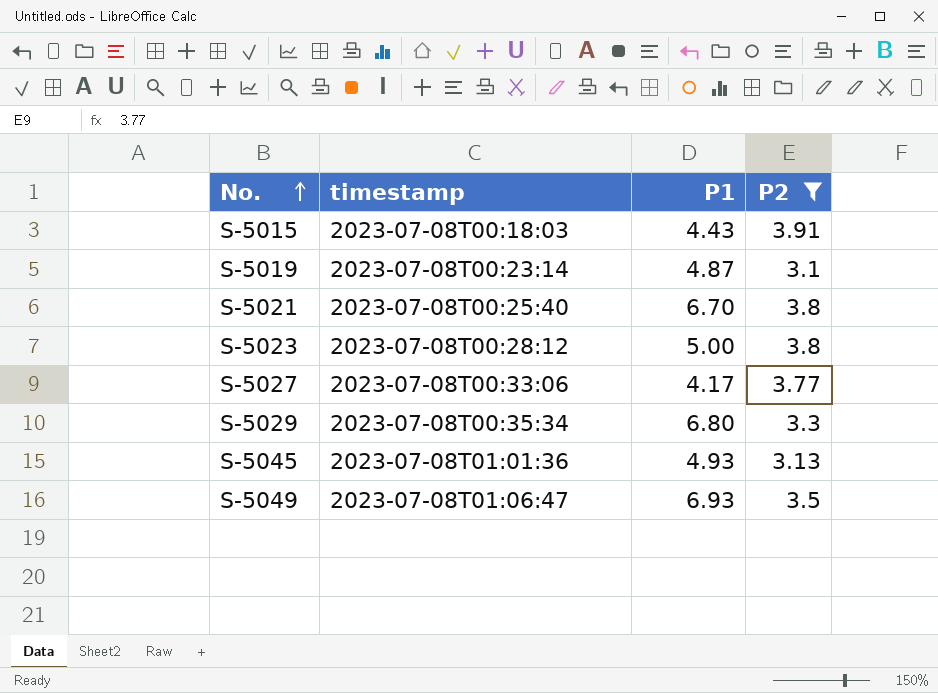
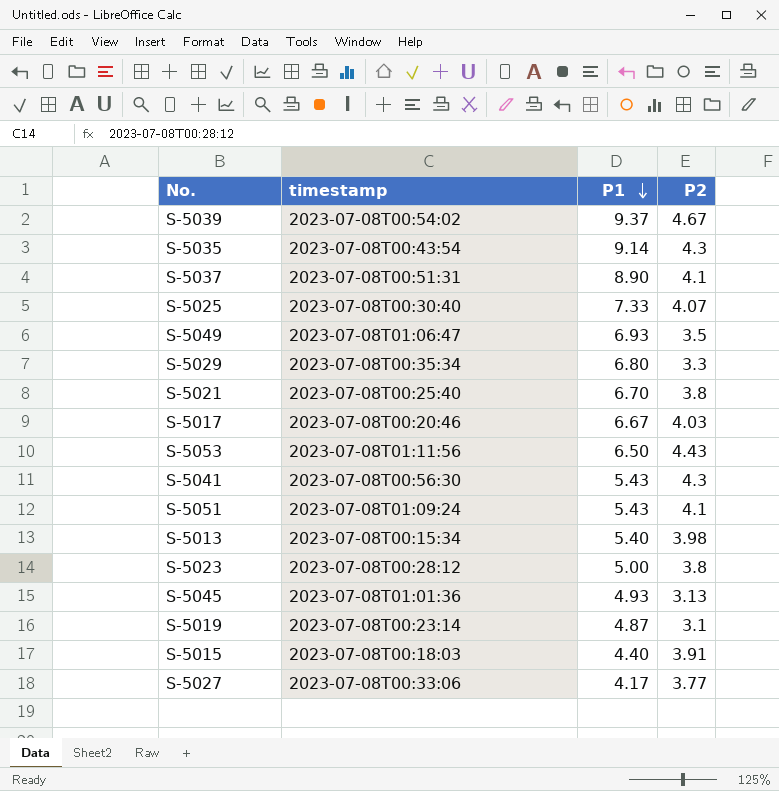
filter: P2 <= 3.91 -> none
row order: No. ascending -> P1 descending
S-5015 | P1: 4.43 -> 4.40

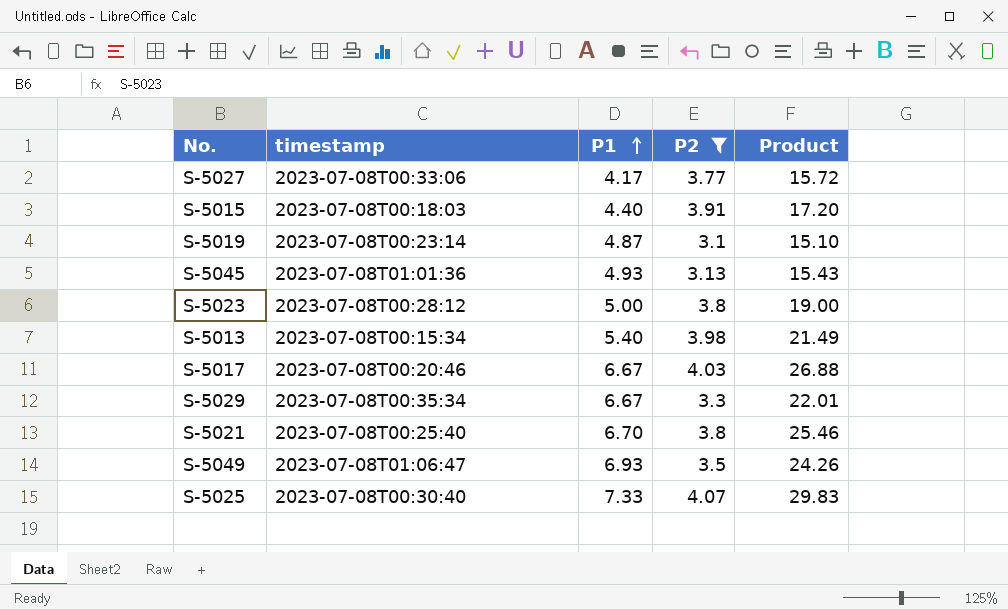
filter: none -> P2 <= 4.07
row order: P1 descending -> P1 ascending
column Product | formula: none -> [P1] * [P2]
S-5029 | P1: 6.80 -> 6.67

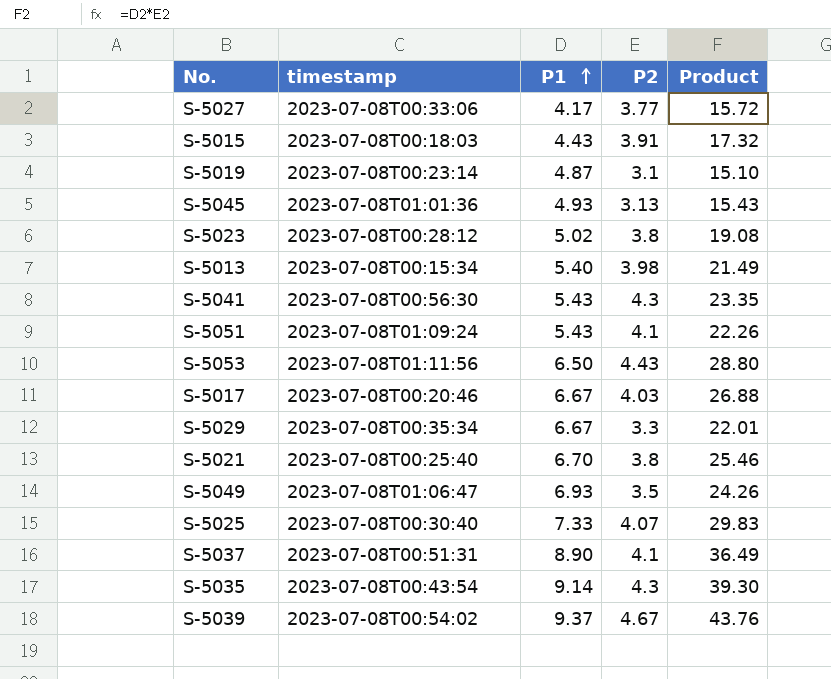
filter: P2 <= 4.07 -> none
S-5015 | P1: 4.40 -> 4.43
S-5015 | Product: 17.20 -> 17.32
S-5023 | P1: 5.00 -> 5.02
S-5023 | Product: 19.00 -> 19.08

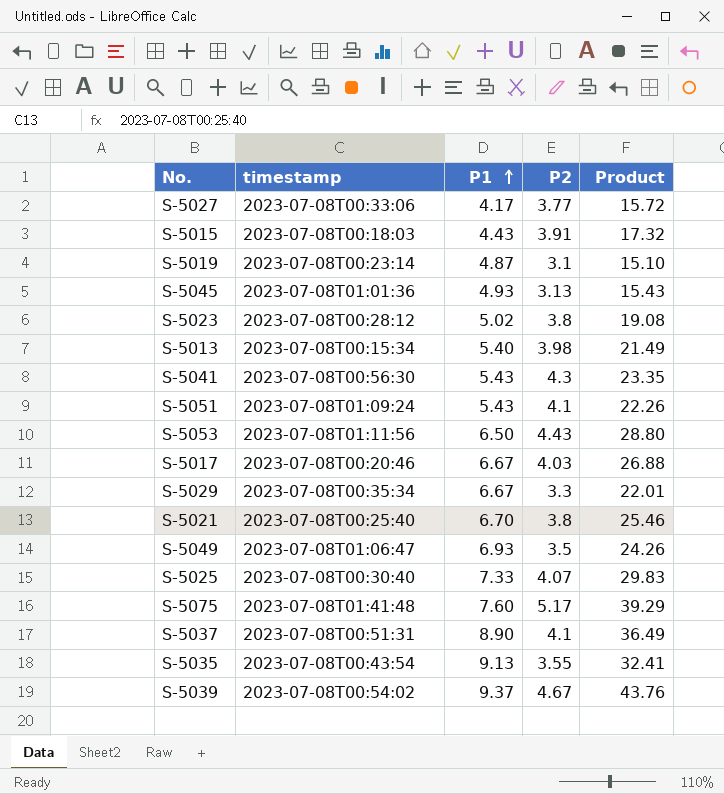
row S-5075: none -> 2023-07-08T01:41:48 | 7.60 | 5.17 | 39.29
S-5035 | P1: 9.14 -> 9.13
S-5035 | P2: 4.3 -> 3.55
S-5035 | Product: 39.30 -> 32.41

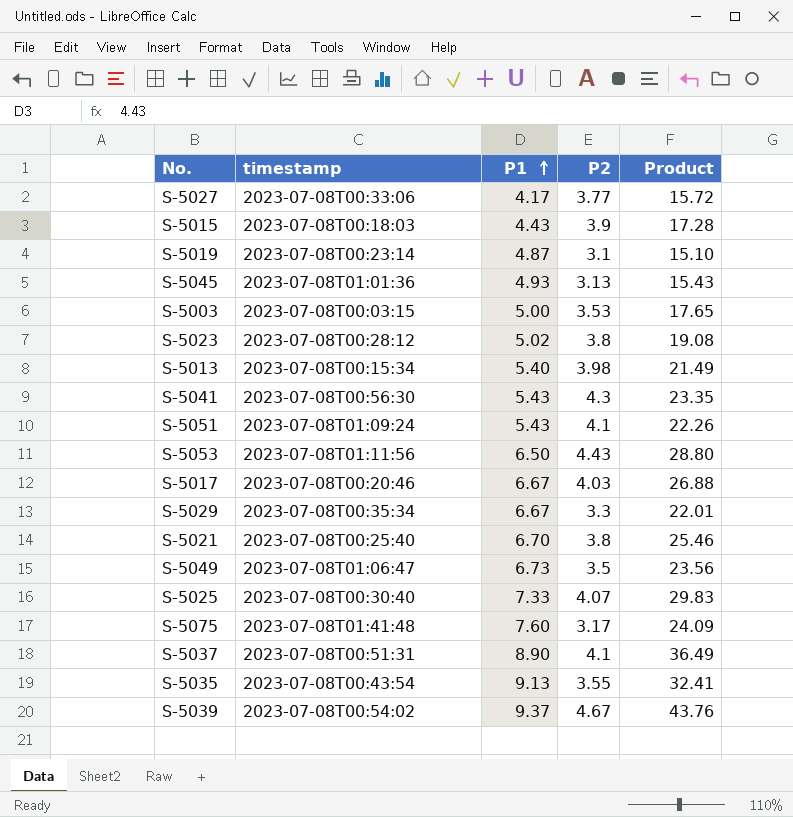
S-5015 | P2: 3.91 -> 3.9
S-5015 | Product: 17.32 -> 17.28
row S-5003: none -> 2023-07-08T00:03:15 | 5.00 | 3.53 | 17.65
S-5049 | P1: 6.93 -> 6.73
S-5049 | Product: 24.26 -> 23.56
S-5075 | P2: 5.17 -> 3.17
S-5075 | Product: 39.29 -> 24.09

